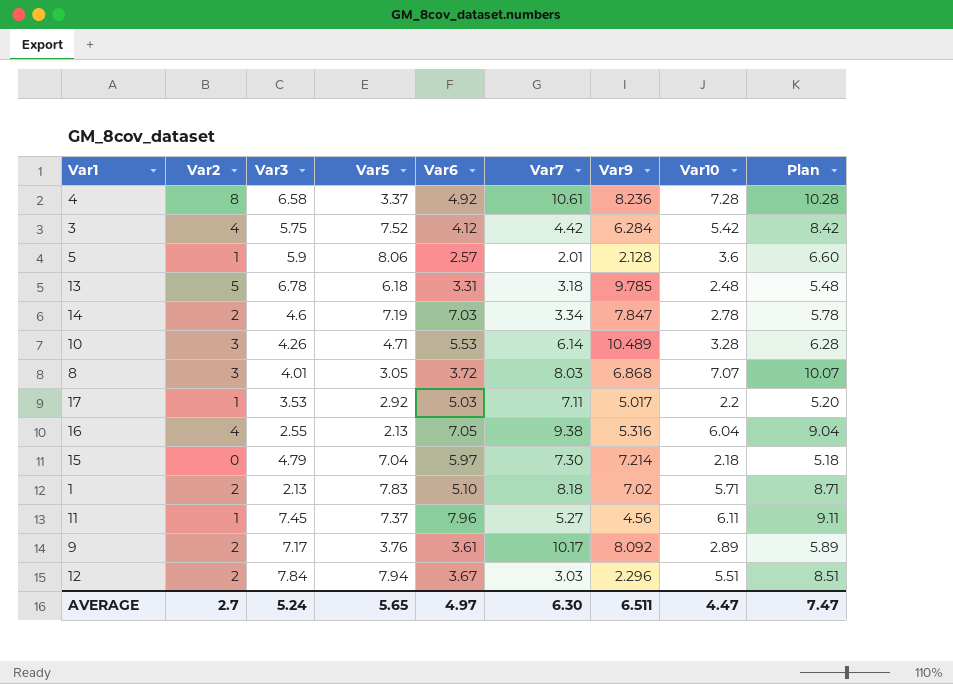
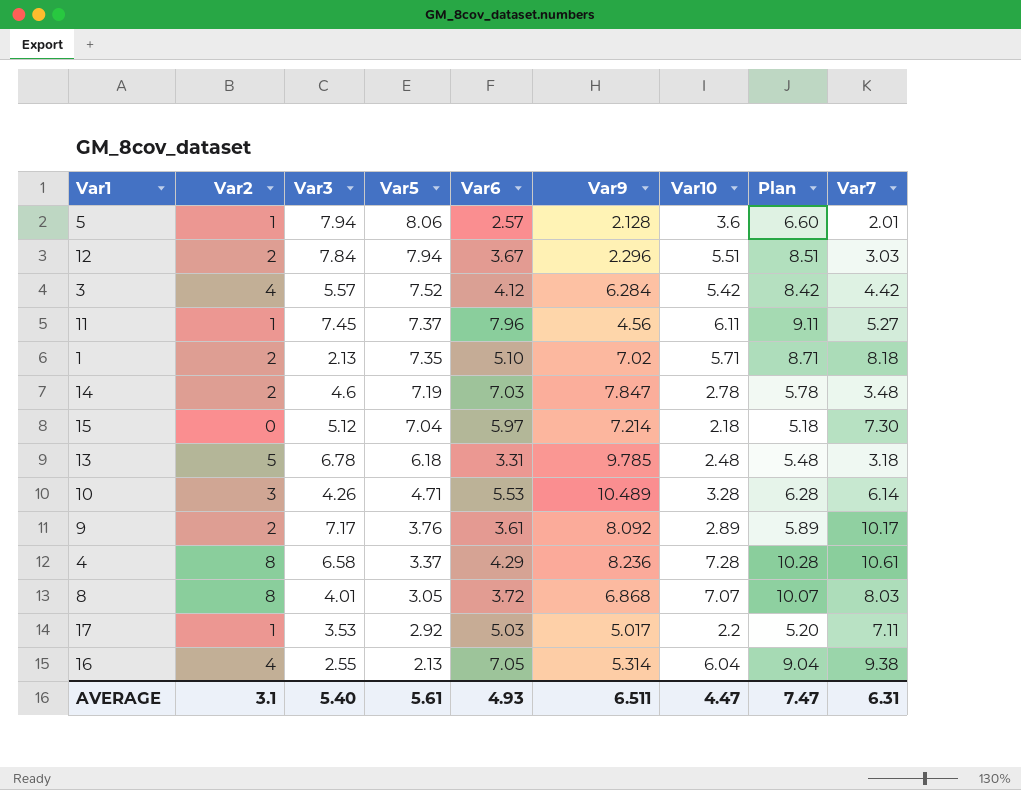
row order: none -> Var5 descending
column Var7 | position: 6 -> 9
5 | Var3: 5.9 -> 7.94
3 | Var3: 5.75 -> 5.57
1 | Var5: 7.83 -> 7.35
14 | Var7: 3.34 -> 3.48
15 | Var3: 4.79 -> 5.12
4 | Var6: 4.92 -> 4.29
8 | Var2: 3 -> 8
16 | Var9: 5.316 -> 5.314
AVERAGE | Var2: 2.7 -> 3.1
AVERAGE | Var3: 5.24 -> 5.40
AVERAGE | Var5: 5.65 -> 5.61
AVERAGE | Var6: 4.97 -> 4.93
AVERAGE | Var7: 6.30 -> 6.31

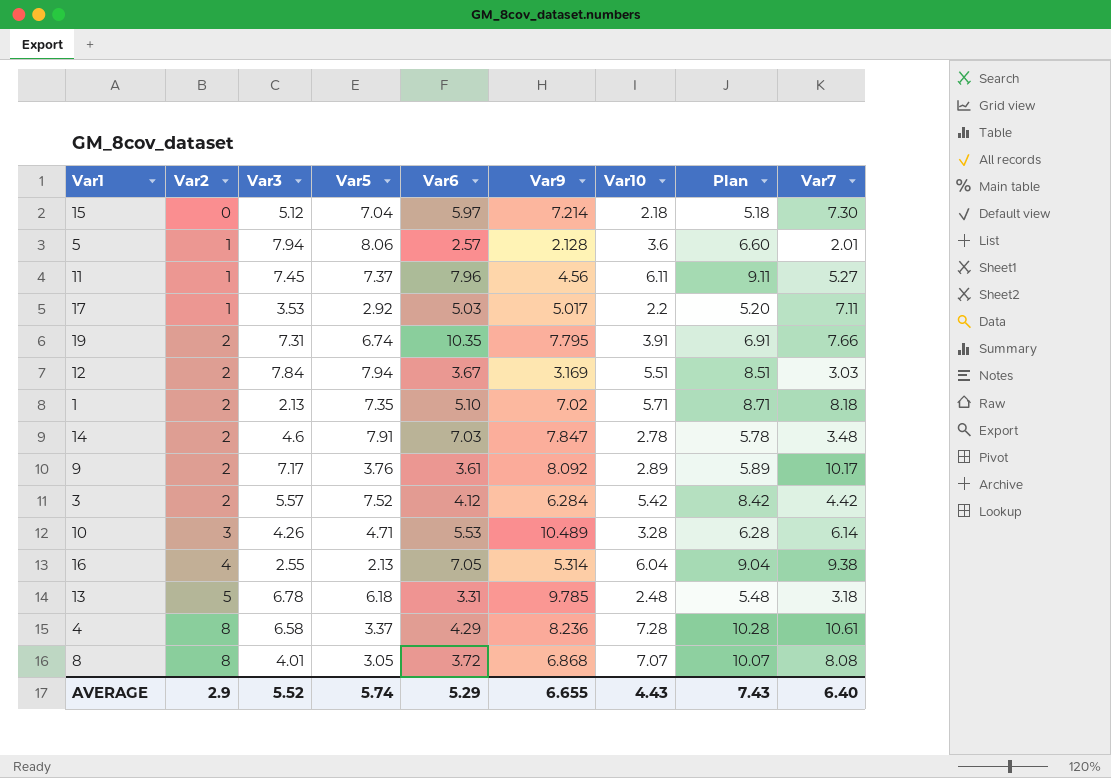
row order: Var5 descending -> Var2 ascending
row 19: none -> 2 | 7.31 | 6.74 | 10.35 | 7.795 | 3.91 | 6.91 | 7.66
12 | Var9: 2.296 -> 3.169
14 | Var5: 7.19 -> 7.91
3 | Var2: 4 -> 2
8 | Var7: 8.03 -> 8.08
AVERAGE | Var2: 3.1 -> 2.9
AVERAGE | Var3: 5.40 -> 5.52
AVERAGE | Var5: 5.61 -> 5.74
AVERAGE | Var6: 4.93 -> 5.29
AVERAGE | Var9: 6.511 -> 6.655
AVERAGE | Var10: 4.47 -> 4.43
AVERAGE | Plan: 7.47 -> 7.43
AVERAGE | Var7: 6.31 -> 6.40

